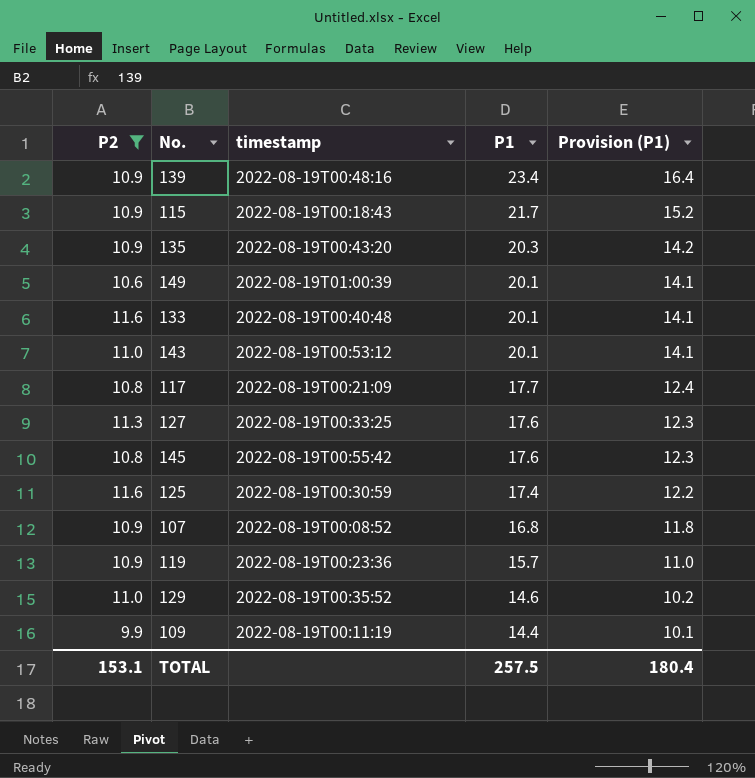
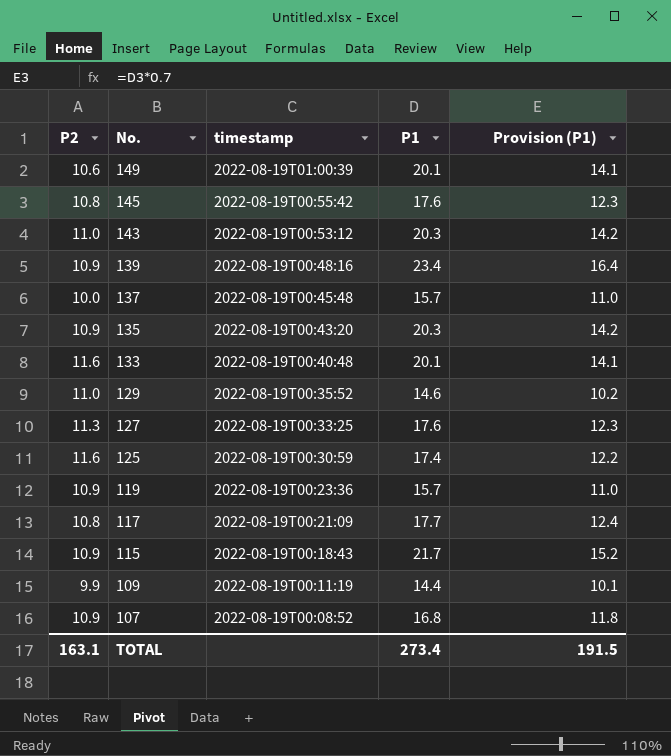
filter: P2 != 10.0 -> none
row order: P1 descending -> No. descending
143 | P1: 20.1 -> 20.3
143 | Provision (P1): 14.1 -> 14.2
TOTAL | P2: 153.1 -> 163.1
TOTAL | P1: 257.5 -> 273.4
TOTAL | Provision (P1): 180.4 -> 191.5

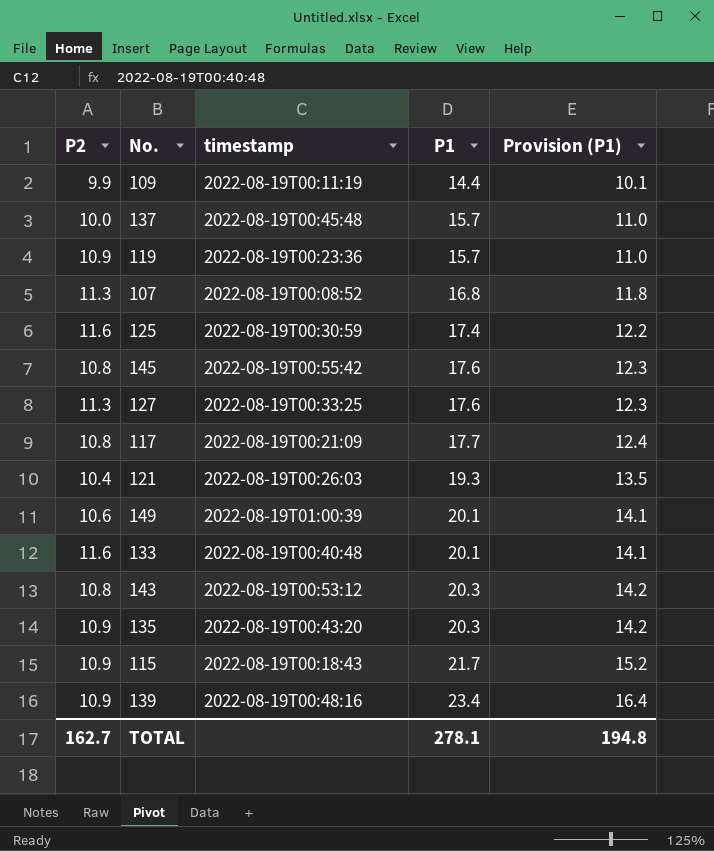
row order: No. descending -> P1 ascending
row 129: 11.0 | 2022-08-19T00:35:52 | 14.6 | 10.2 -> none
107 | P2: 10.9 -> 11.3
row 121: none -> 10.4 | 2022-08-19T00:26:03 | 19.3 | 13.5
143 | P2: 11.0 -> 10.8
TOTAL | P2: 163.1 -> 162.7
TOTAL | P1: 273.4 -> 278.1
TOTAL | Provision (P1): 191.5 -> 194.8

